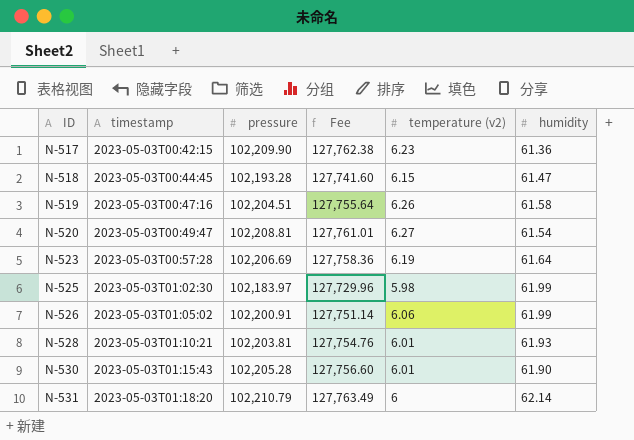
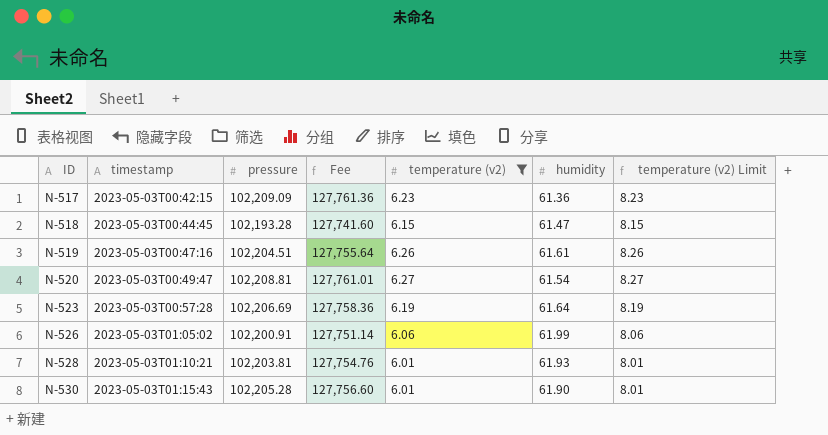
filter: none -> temperature (v2) >= 6.01
column temperature (v2) Limit | formula: none -> [temperature (v2)] + 2
N-517 | pressure: 102,209.90 -> 102,209.09
N-517 | Fee: 127,762.38 -> 127,761.36
N-519 | humidity: 61.58 -> 61.61

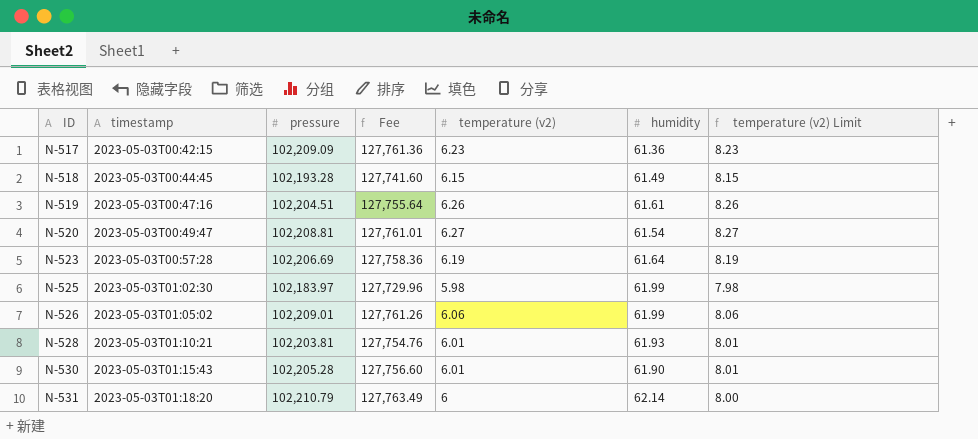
filter: temperature (v2) >= 6.01 -> none
N-518 | humidity: 61.47 -> 61.49
N-526 | pressure: 102,200.91 -> 102,209.01
N-526 | Fee: 127,751.14 -> 127,761.26

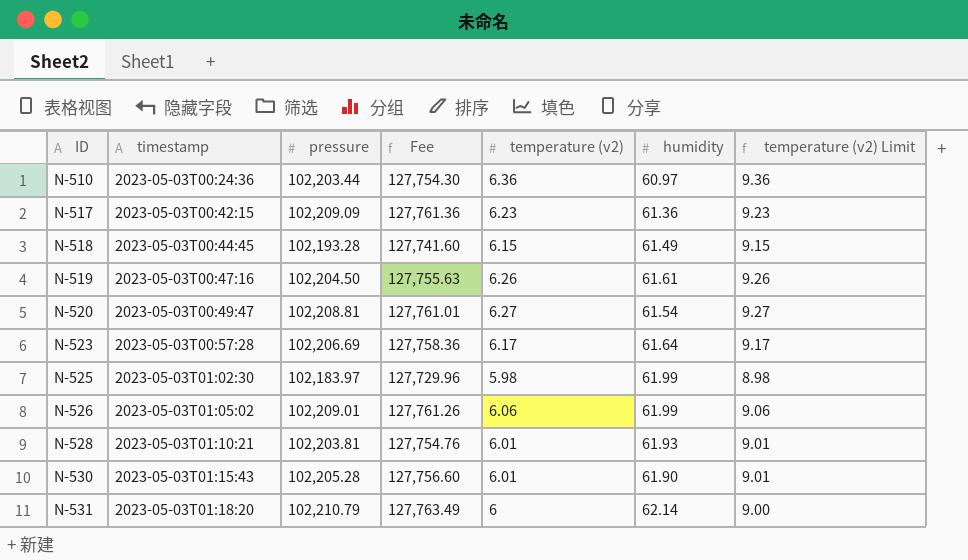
column temperature (v2) Limit | formula: [temperature (v2)] + 2 -> [temperature (v2)] + 3
row N-510: none -> 2023-05-03T00:24:36 | 102,203.44 | 127,754.30 | 6.36 | 60.97 | 9.36
N-519 | pressure: 102,204.51 -> 102,204.50
N-519 | Fee: 127,755.64 -> 127,755.63
N-523 | temperature (v2): 6.19 -> 6.17

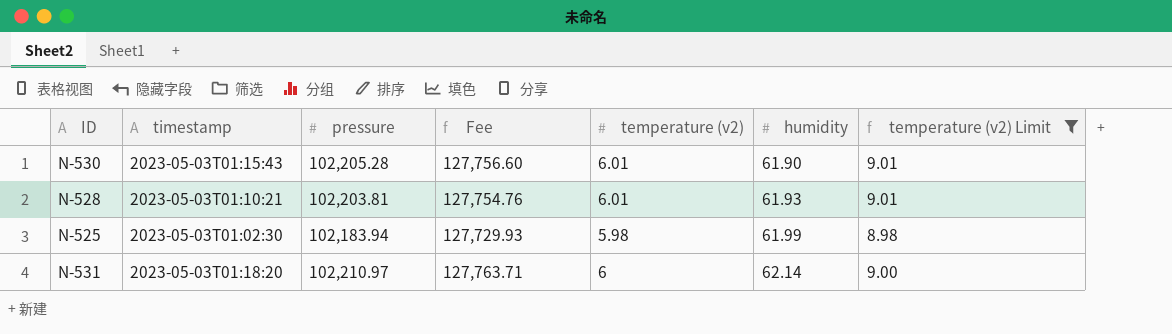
filter: none -> temperature (v2) Limit <= 9.01
row order: ID ascending -> humidity ascending
N-525 | pressure: 102,183.97 -> 102,183.94
N-525 | Fee: 127,729.96 -> 127,729.93
N-531 | pressure: 102,210.79 -> 102,210.97
N-531 | Fee: 127,763.49 -> 127,763.71

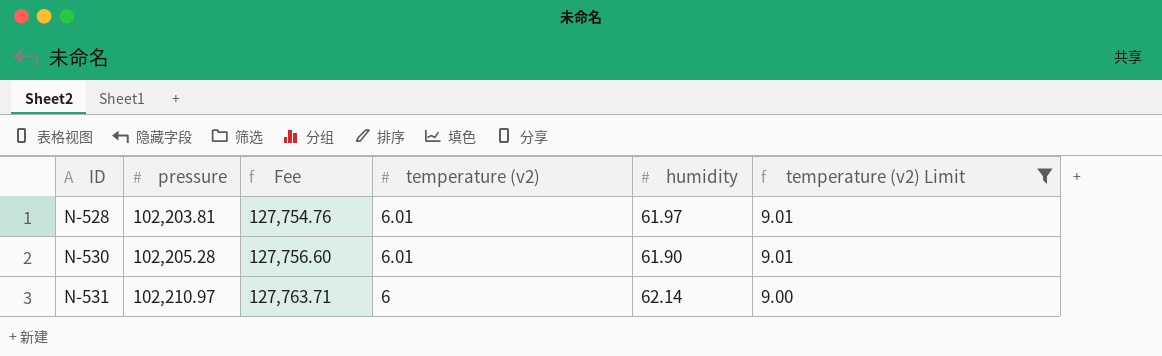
row order: humidity ascending -> ID ascending
column timestamp | position: 2 -> none
row N-525: 2023-05-03T01:02:30 | 102,183.94 | 127,729.93 | 5.98 | 61.99 | 8.98 -> none
N-528 | humidity: 61.93 -> 61.97

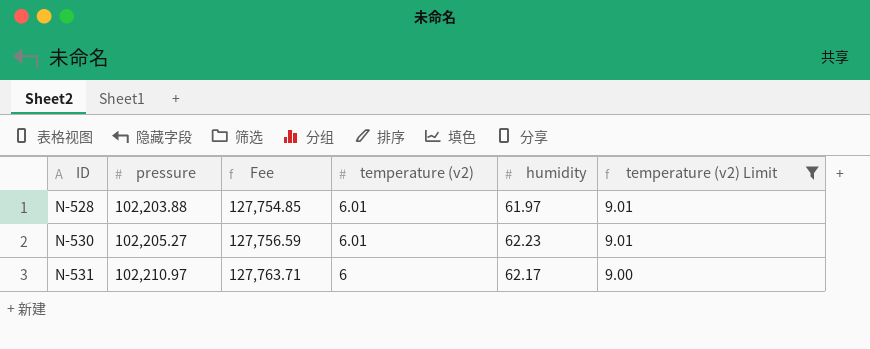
N-528 | pressure: 102,203.81 -> 102,203.88
N-528 | Fee: 127,754.76 -> 127,754.85
N-530 | pressure: 102,205.28 -> 102,205.27
N-530 | Fee: 127,756.60 -> 127,756.59
N-530 | humidity: 61.90 -> 62.23
N-531 | humidity: 62.14 -> 62.17

